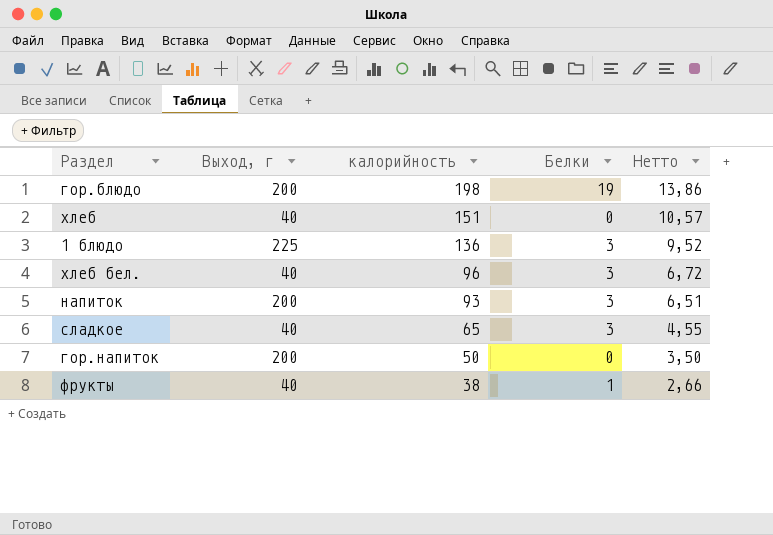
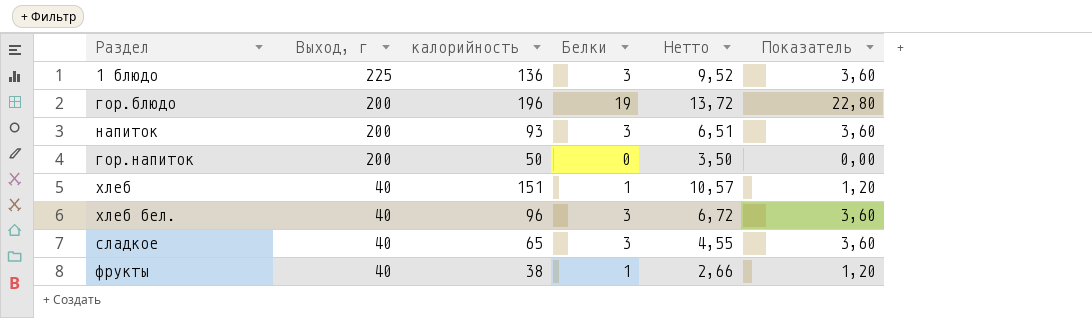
row order: калорийность descending -> Выход, г descending
column Показатель | formula: none -> [Белки] * 1,2
гор.блюдо | калорийность: 198 -> 196
гор.блюдо | Нетто: 13,86 -> 13,72
хлеб | Белки: 0 -> 1

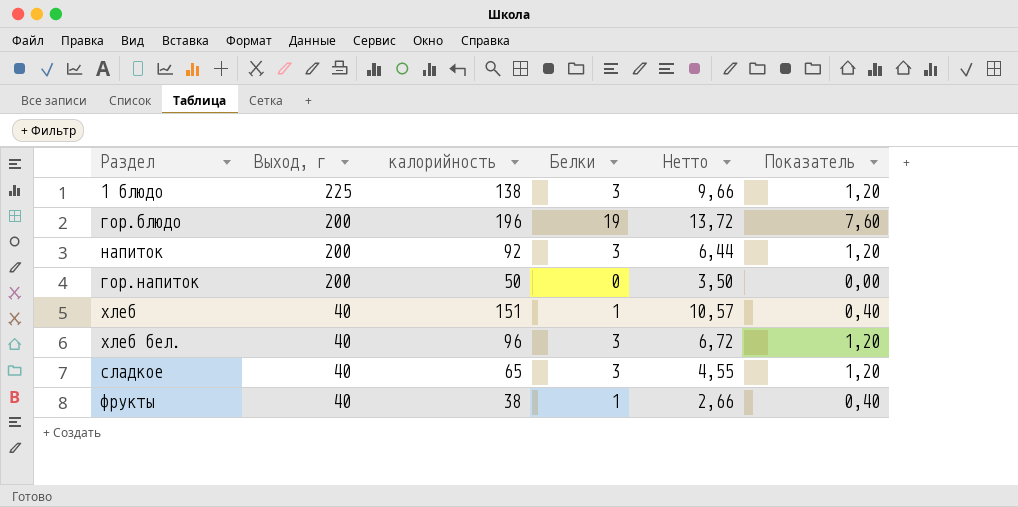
column Показатель | formula: [Белки] * 1,2 -> [Белки] * 0,4
1 блюдо | калорийность: 136 -> 138
1 блюдо | Нетто: 9,52 -> 9,66
напиток | калорийность: 93 -> 92
напиток | Нетто: 6,51 -> 6,44

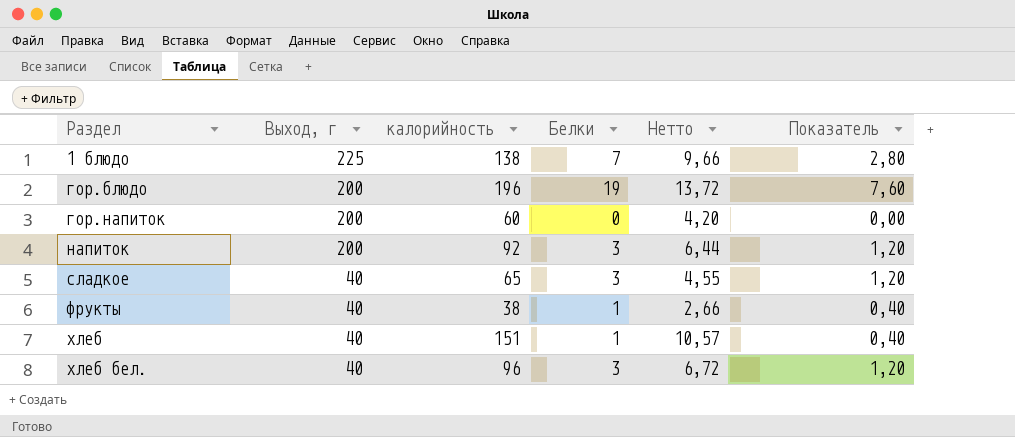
row order: Выход, г descending -> Раздел ascending
1 блюдо | Белки: 3 -> 7
1 блюдо | Показатель: 1,20 -> 2,80
гор.напиток | калорийность: 50 -> 60
гор.напиток | Нетто: 3,50 -> 4,20

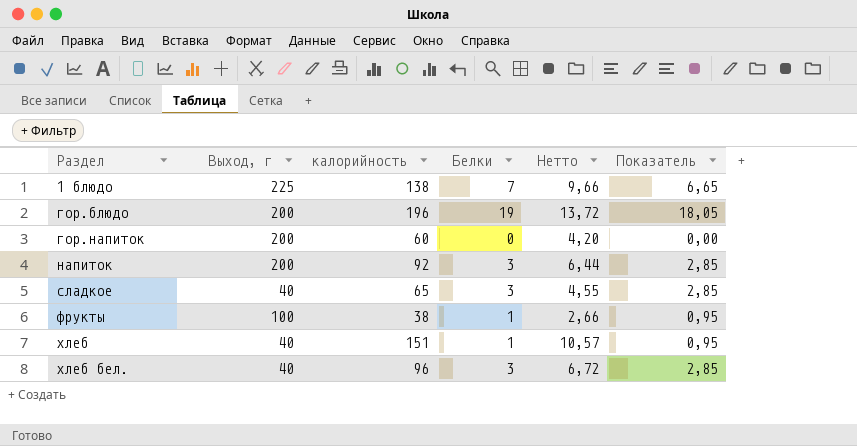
column Показатель | formula: [Белки] * 0,4 -> [Белки] * 0,95
фрукты | Выход, г: 40 -> 100

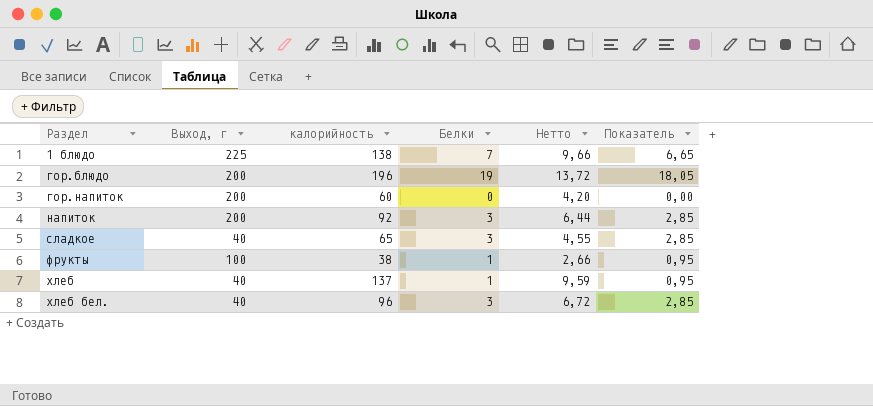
хлеб | калорийность: 151 -> 137
хлеб | Нетто: 10,57 -> 9,59

